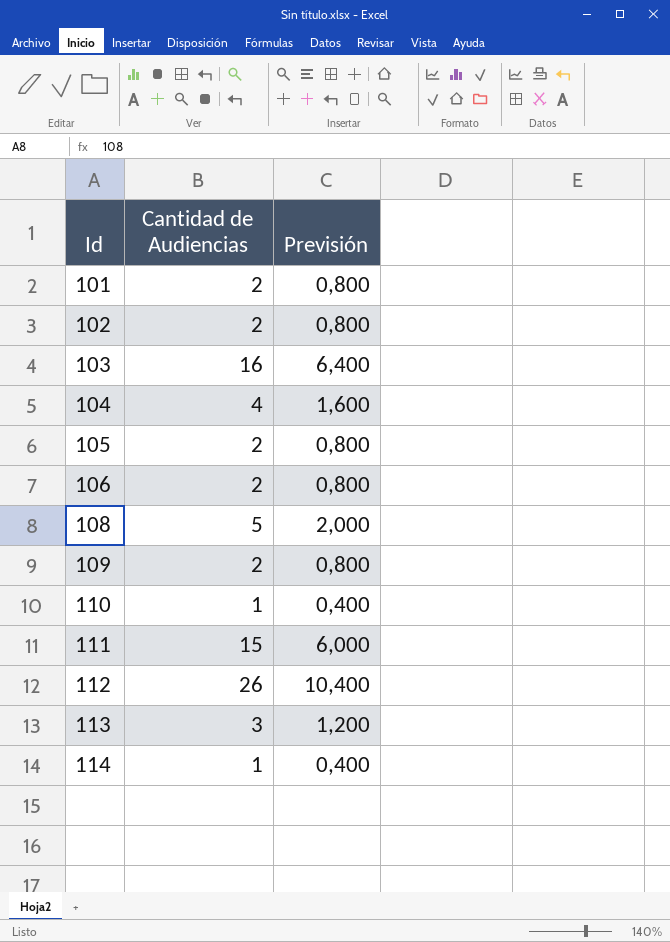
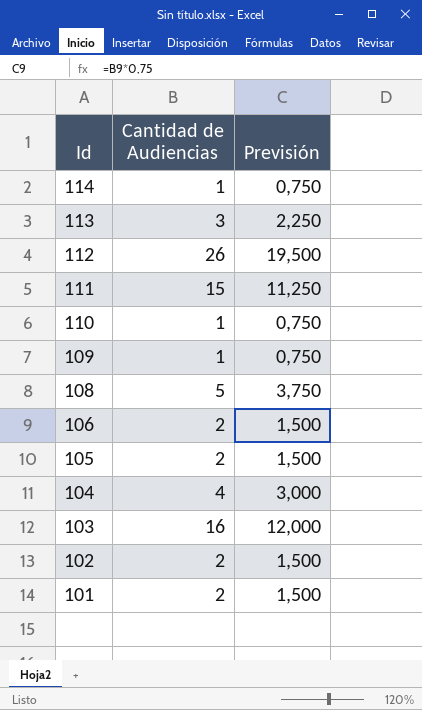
row order: Id ascending -> Id descending
column Previsión | formula: [Cantidad de Audiencias] * 0,4 -> [Cantidad de Audiencias] * 0,75
109 | Cantidad de Audiencias: 2 -> 1

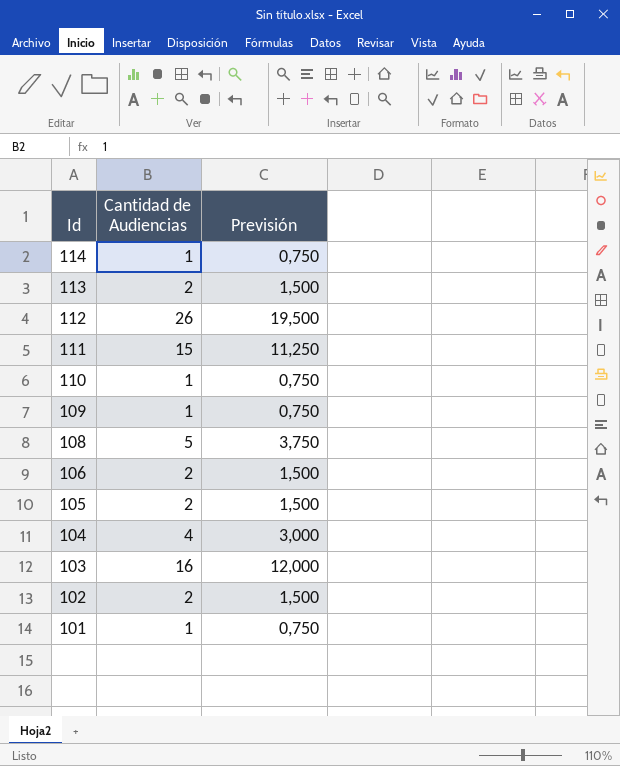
113 | Cantidad de Audiencias: 3 -> 2
113 | Previsión: 2,250 -> 1,500
101 | Cantidad de Audiencias: 2 -> 1
101 | Previsión: 1,500 -> 0,750

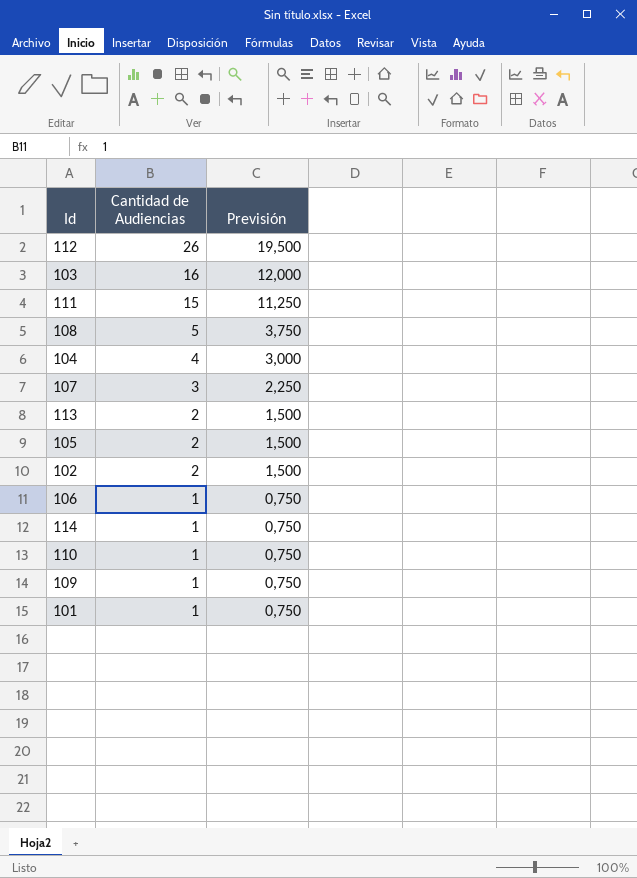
row order: Id descending -> Cantidad de Audiencias descending
row 107: none -> 3 | 2,250
106 | Cantidad de Audiencias: 2 -> 1
106 | Previsión: 1,500 -> 0,750

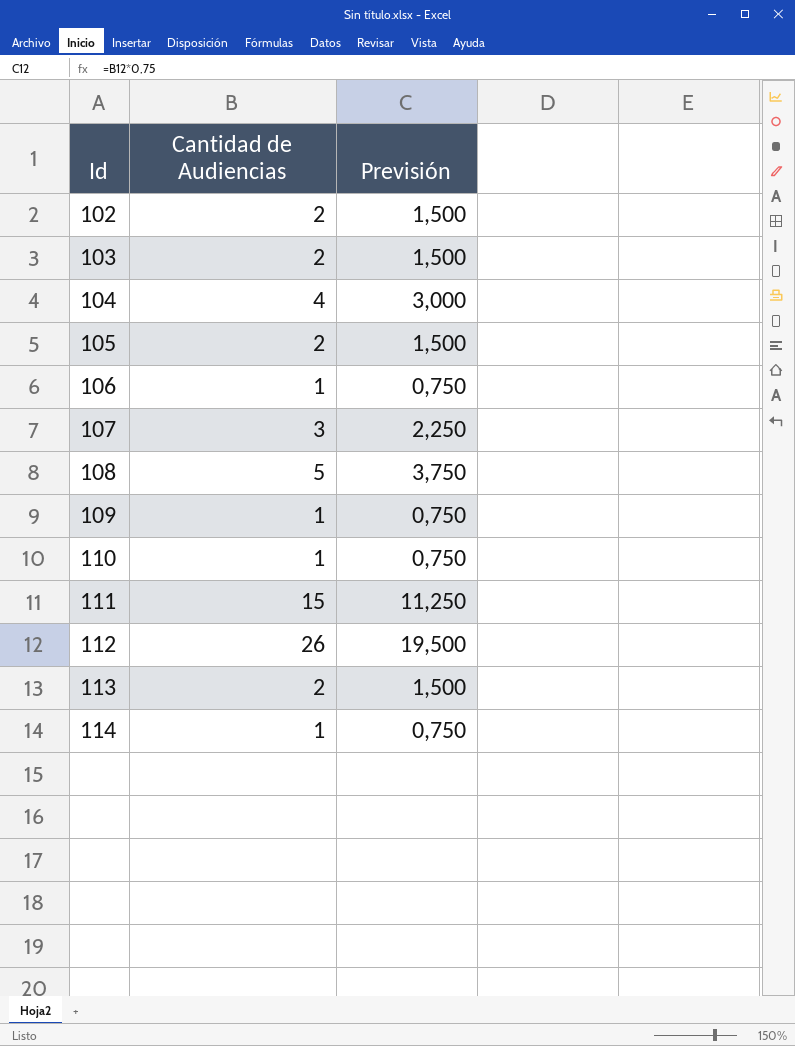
row order: Cantidad de Audiencias descending -> Id ascending
row 101: 1 | 0,750 -> none
103 | Cantidad de Audiencias: 16 -> 2
103 | Previsión: 12,000 -> 1,500

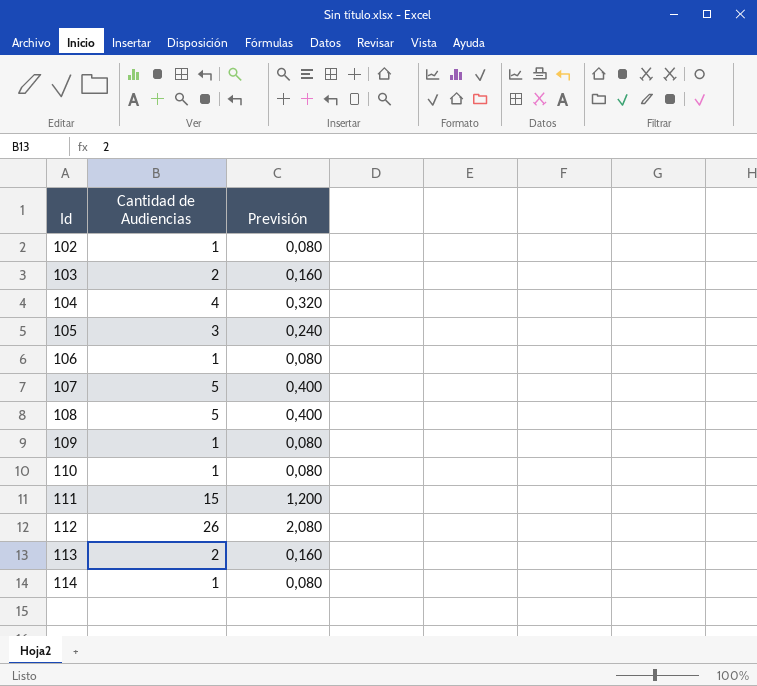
column Previsión | formula: [Cantidad de Audiencias] * 0,75 -> [Cantidad de Audiencias] * 0,08
102 | Cantidad de Audiencias: 2 -> 1
105 | Cantidad de Audiencias: 2 -> 3
107 | Cantidad de Audiencias: 3 -> 5

